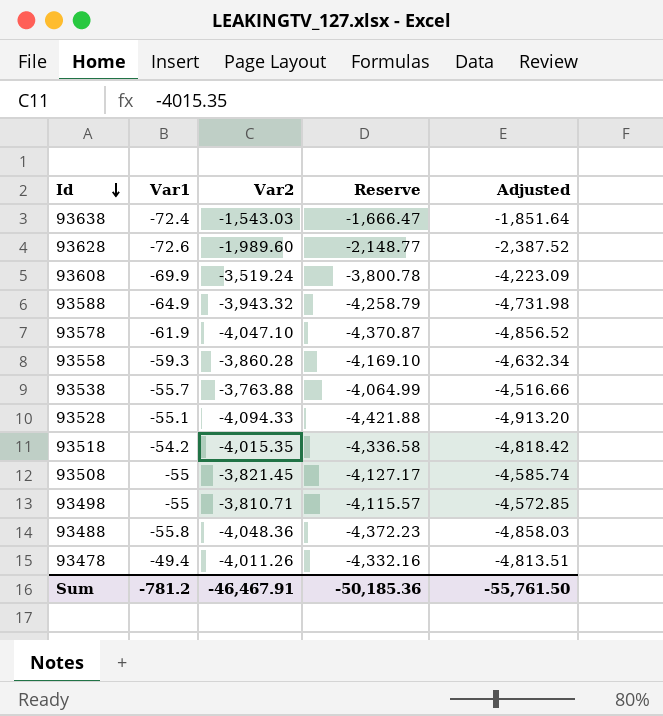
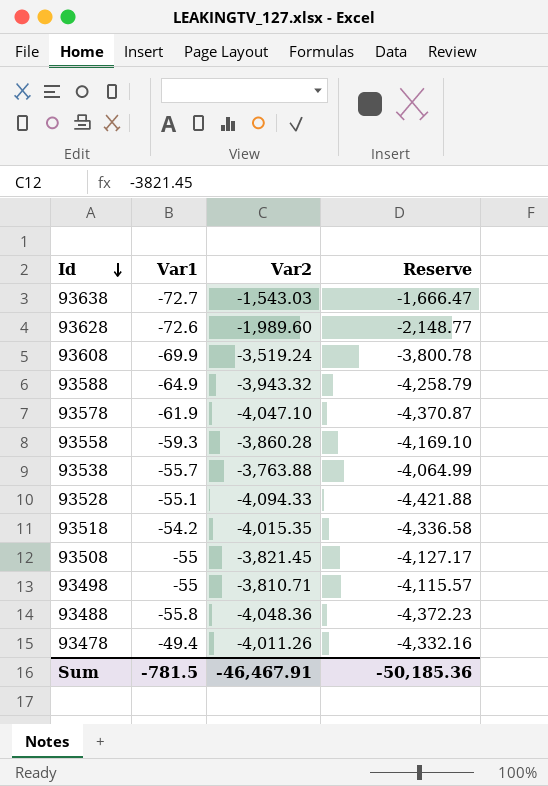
column Adjusted | formula: [Var2] * 1.2 -> none
93638 | Var1: -72.4 -> -72.7
Sum | Var1: -781.2 -> -781.5

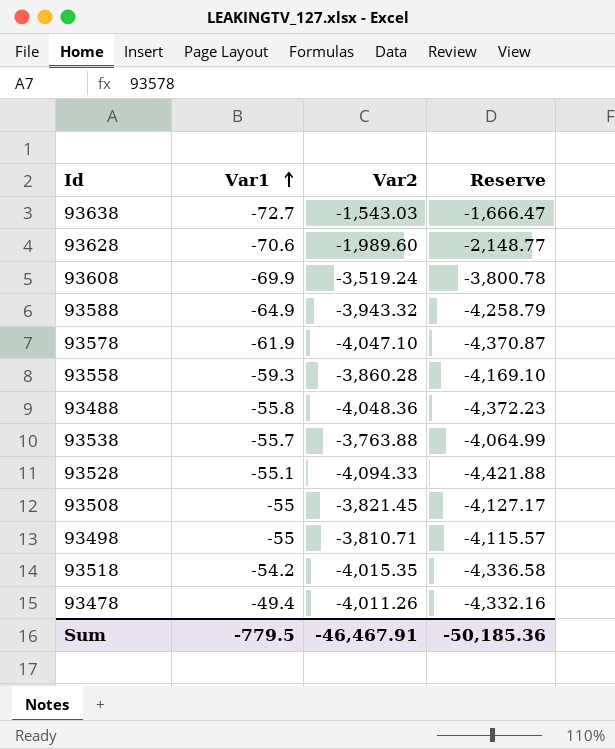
row order: Id descending -> Var1 ascending
93628 | Var1: -72.6 -> -70.6
Sum | Var1: -781.5 -> -779.5

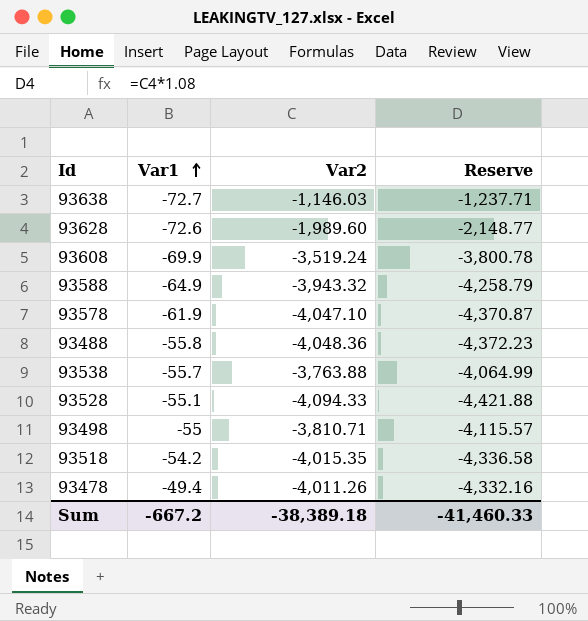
row 93558: -59.3 | -3,860.28 | -4,169.10 -> none
row 93508: -55 | -3,821.45 | -4,127.17 -> none
93638 | Var2: -1,543.03 -> -1,146.03
93638 | Reserve: -1,666.47 -> -1,237.71
93628 | Var1: -70.6 -> -72.6
Sum | Var1: -779.5 -> -667.2
Sum | Var2: -46,467.91 -> -38,389.18
Sum | Reserve: -50,185.36 -> -41,460.33

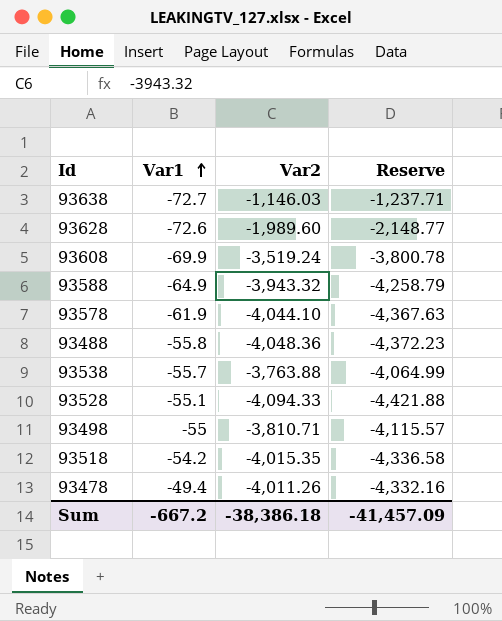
93578 | Var2: -4,047.10 -> -4,044.10
93578 | Reserve: -4,370.87 -> -4,367.63
Sum | Var2: -38,389.18 -> -38,386.18
Sum | Reserve: -41,460.33 -> -41,457.09

